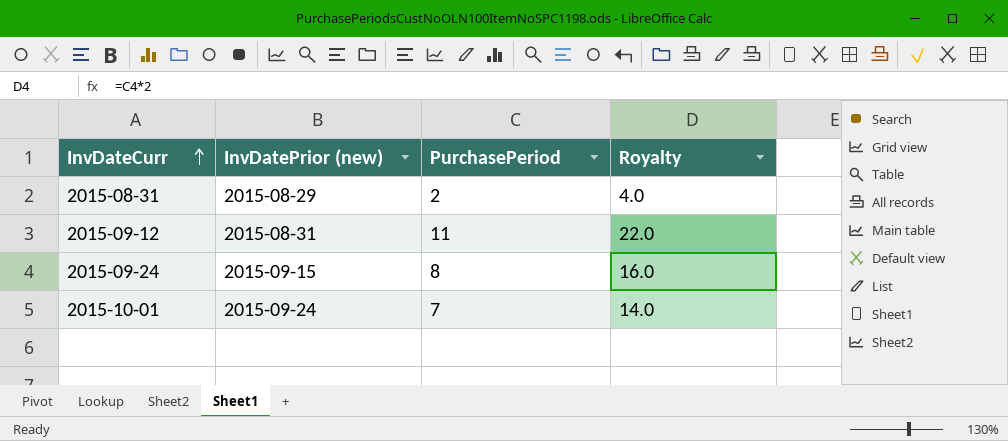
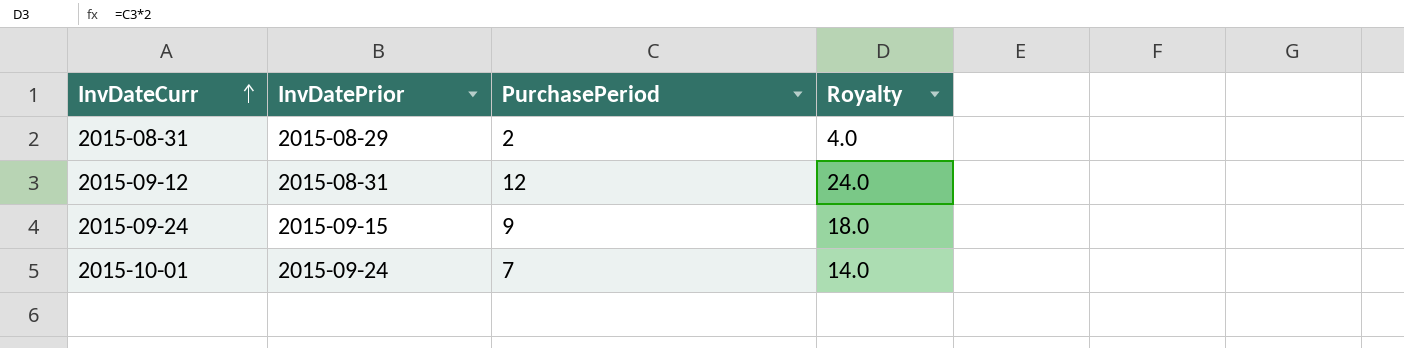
column name: InvDatePrior (new) -> InvDatePrior
2015-09-12 | PurchasePeriod: 11 -> 12
2015-09-12 | Royalty: 22.0 -> 24.0
2015-09-24 | PurchasePeriod: 8 -> 9
2015-09-24 | Royalty: 16.0 -> 18.0

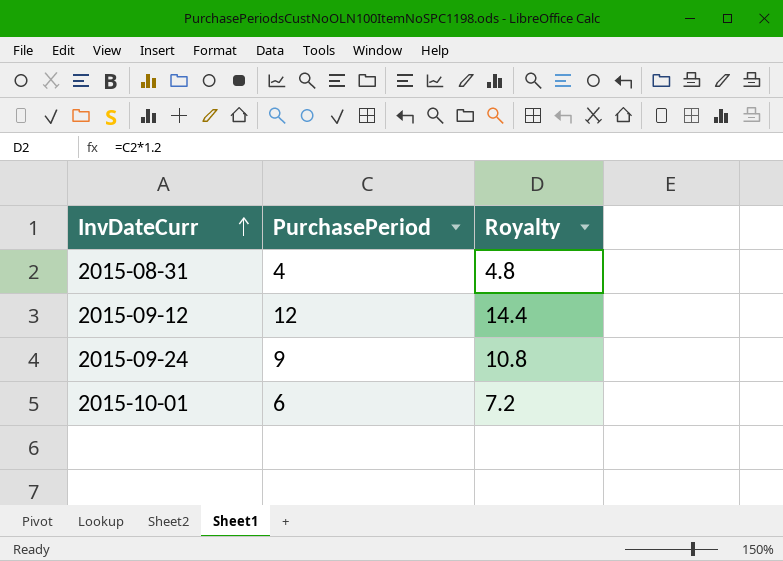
column InvDatePrior | position: 2 -> none
column Royalty | formula: [PurchasePeriod] * 2 -> [PurchasePeriod] * 1.2
2015-08-31 | PurchasePeriod: 2 -> 4
2015-10-01 | PurchasePeriod: 7 -> 6

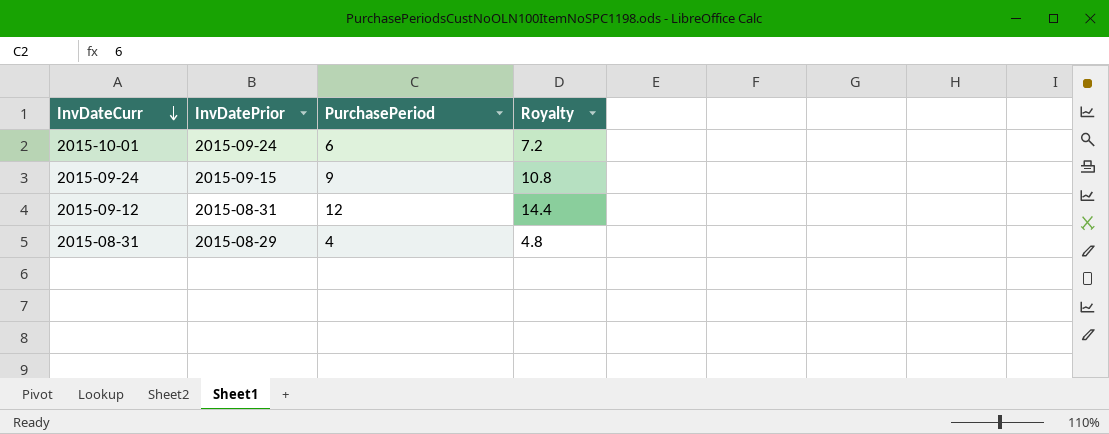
row order: InvDateCurr ascending -> InvDateCurr descending
column InvDatePrior | position: none -> 2

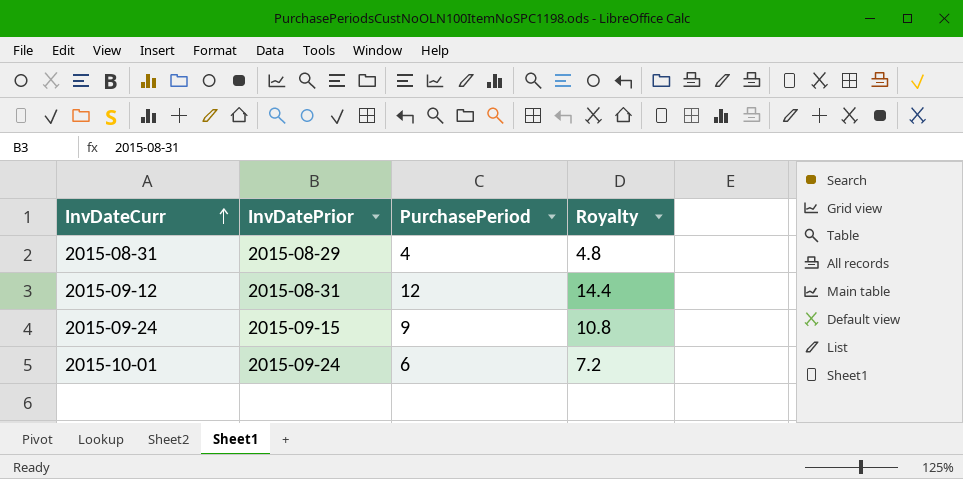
row order: InvDateCurr descending -> InvDateCurr ascending

